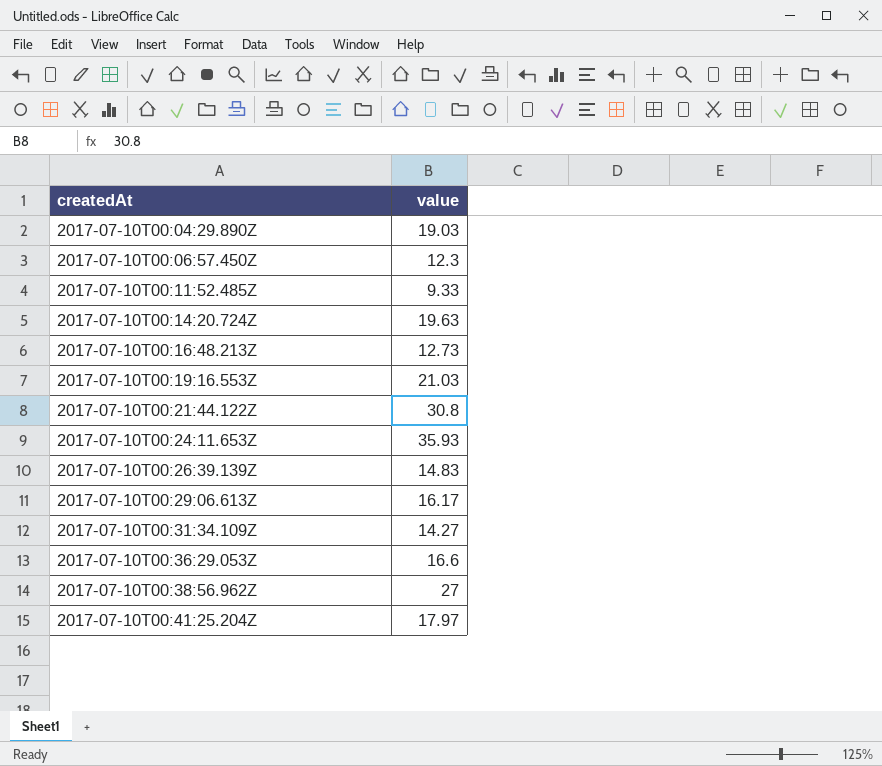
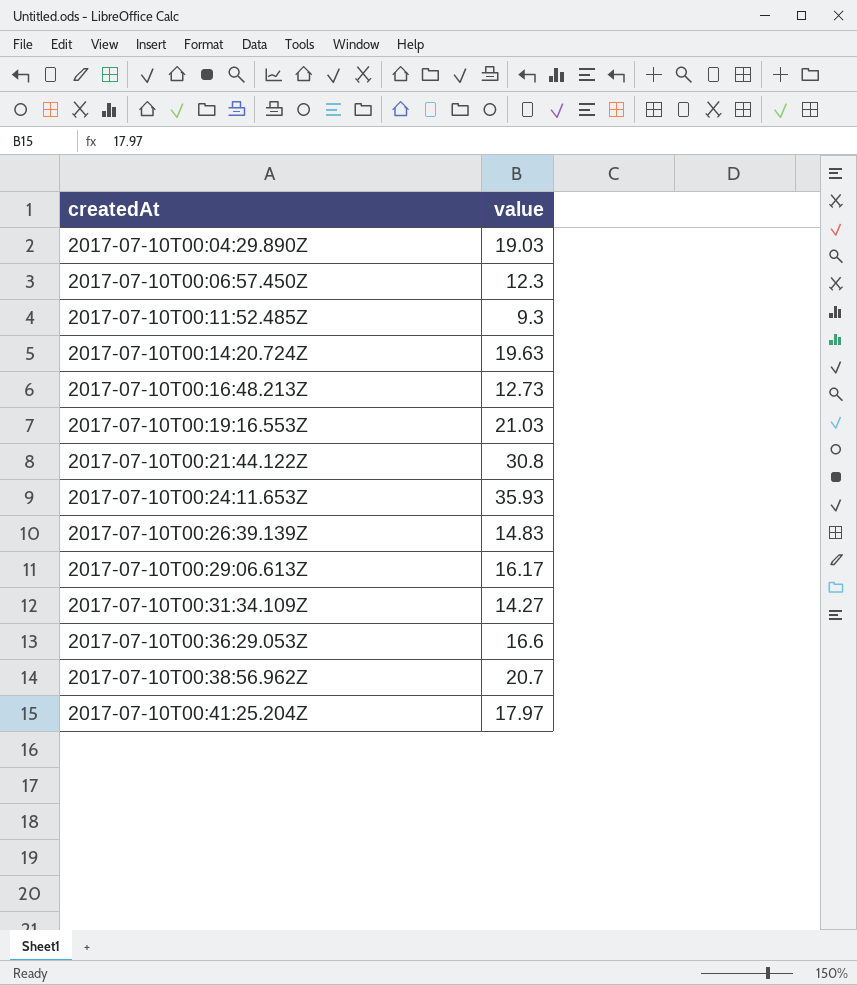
2017-07-10T00:11:52.485Z | value: 9.33 -> 9.3
2017-07-10T00:38:56.962Z | value: 27 -> 20.7

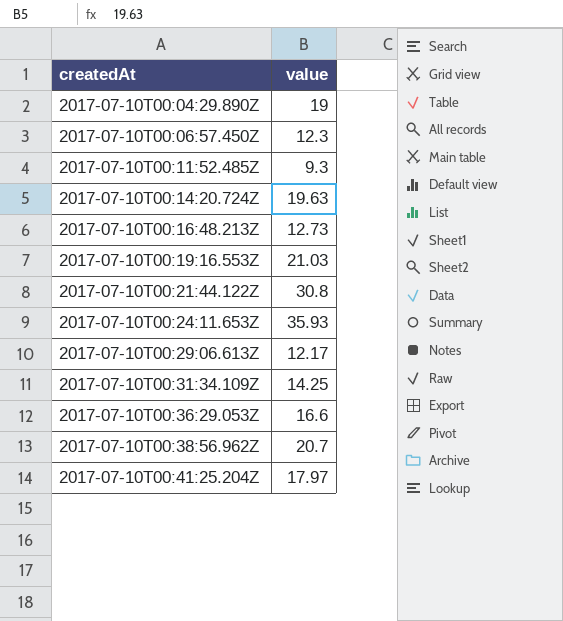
row 2017-07-10T00:26:39.139Z: 14.83 -> none
2017-07-10T00:04:29.890Z | value: 19.03 -> 19
2017-07-10T00:29:06.613Z | value: 16.17 -> 12.17
2017-07-10T00:31:34.109Z | value: 14.27 -> 14.25

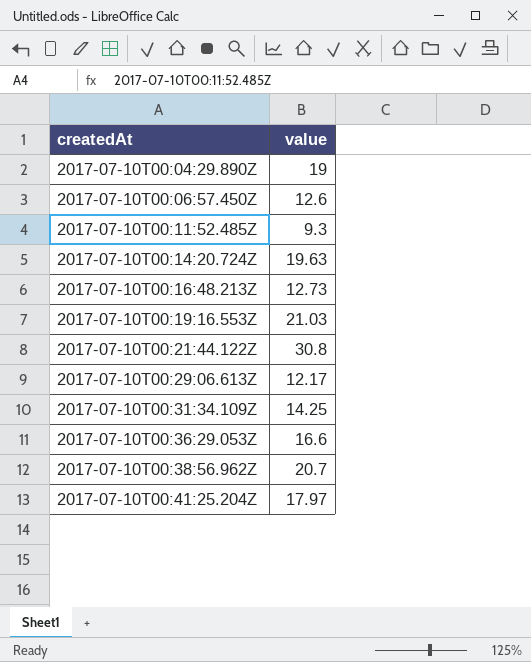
row 2017-07-10T00:24:11.653Z: 35.93 -> none
2017-07-10T00:06:57.450Z | value: 12.3 -> 12.6

